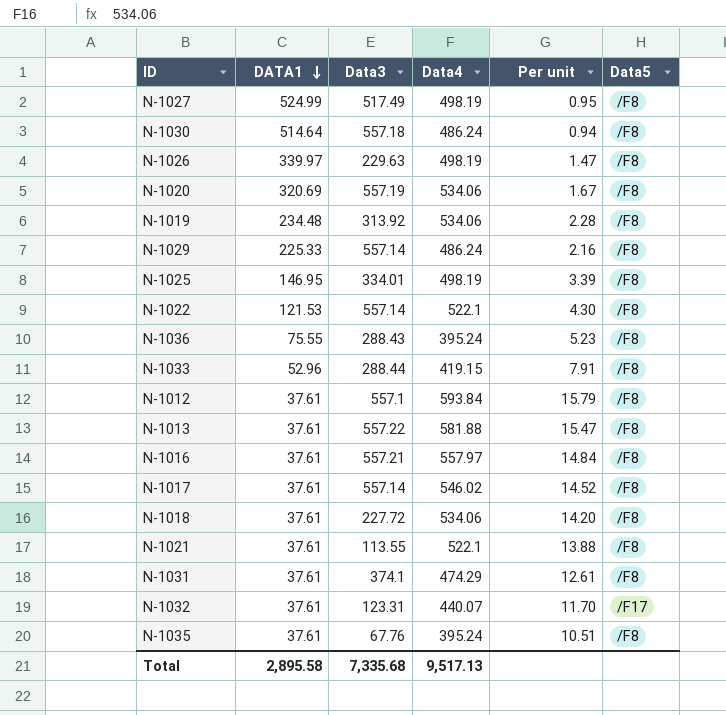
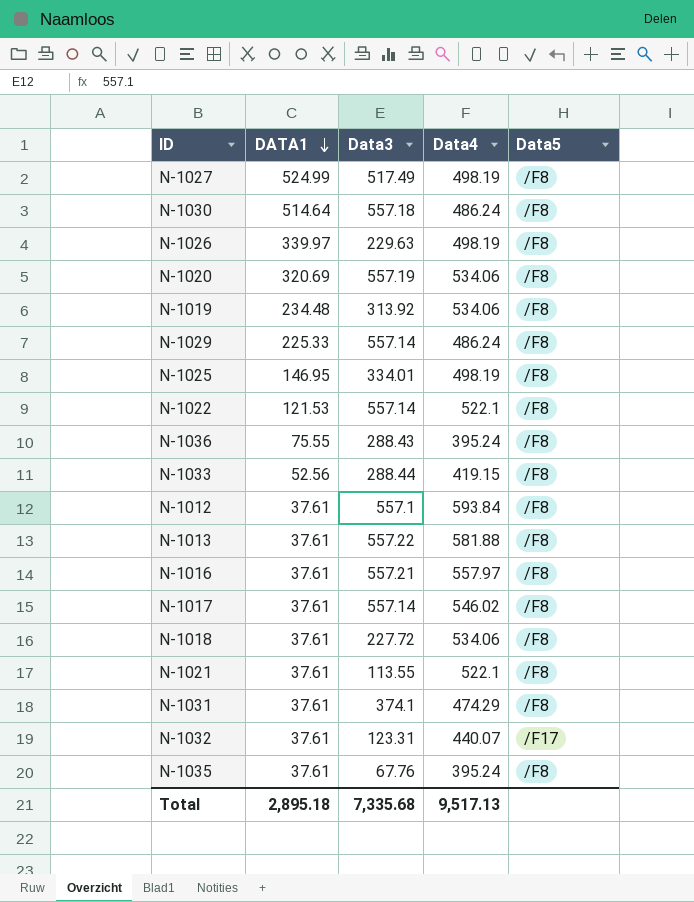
column Per unit | formula: [Data4] / [DATA1] -> none
N-1033 | DATA1: 52.96 -> 52.56
Total | DATA1: 2,895.58 -> 2,895.18

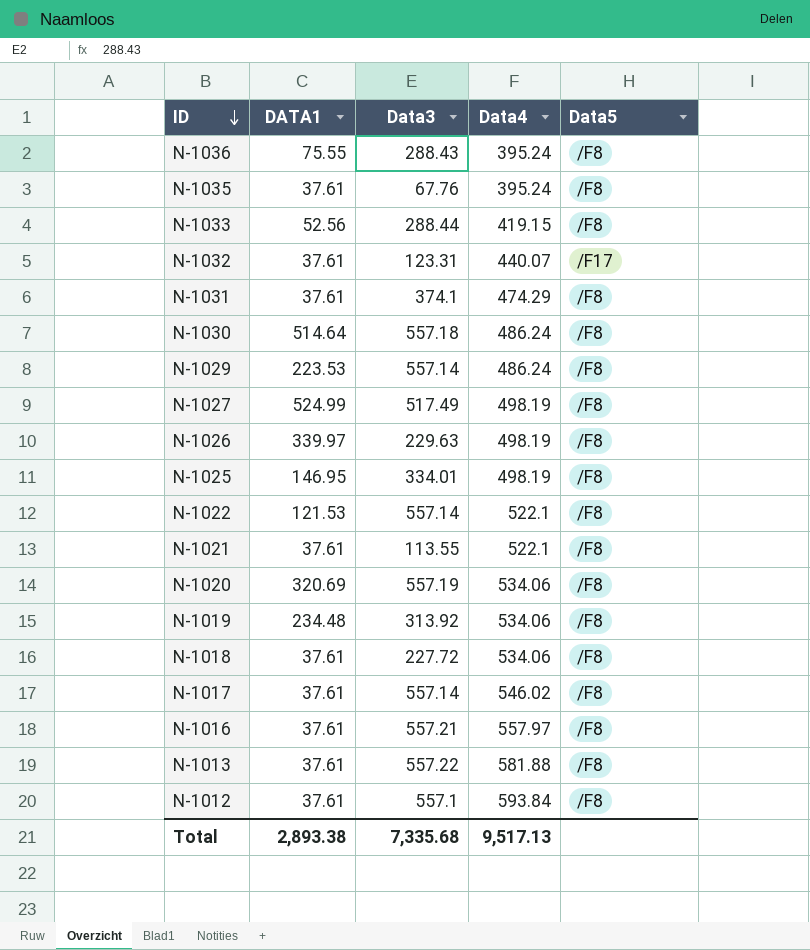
row order: DATA1 descending -> ID descending
N-1029 | DATA1: 225.33 -> 223.53
Total | DATA1: 2,895.18 -> 2,893.38

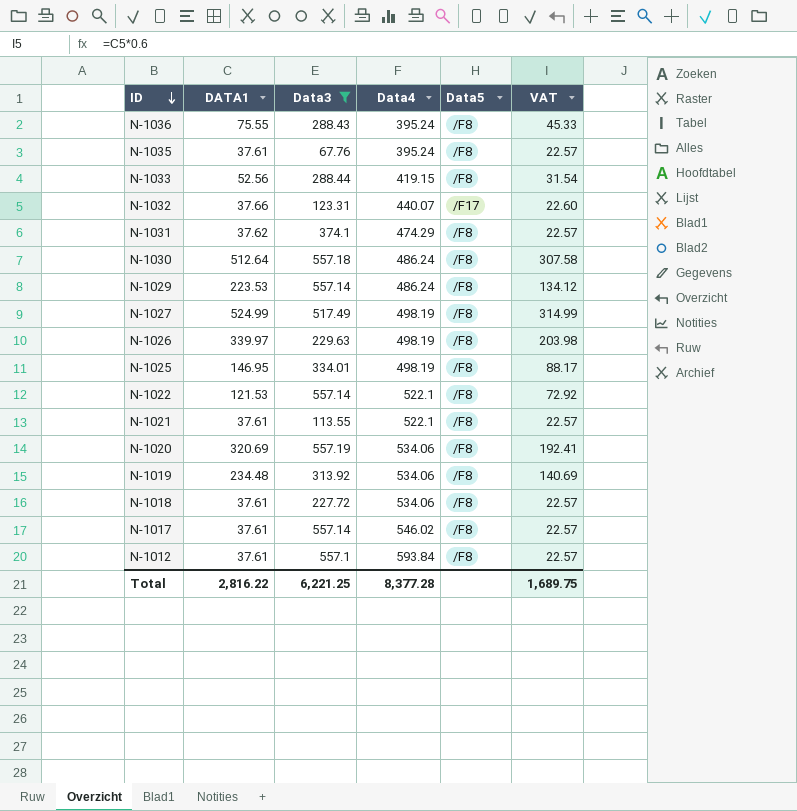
filter: none -> Data3 <= 557.19
column VAT | formula: none -> [DATA1] * 0.6
N-1032 | DATA1: 37.61 -> 37.66
N-1031 | DATA1: 37.61 -> 37.62
N-1030 | DATA1: 514.64 -> 512.64
Total | DATA1: 2,893.38 -> 2,816.22
Total | Data3: 7,335.68 -> 6,221.25
Total | Data4: 9,517.13 -> 8,377.28

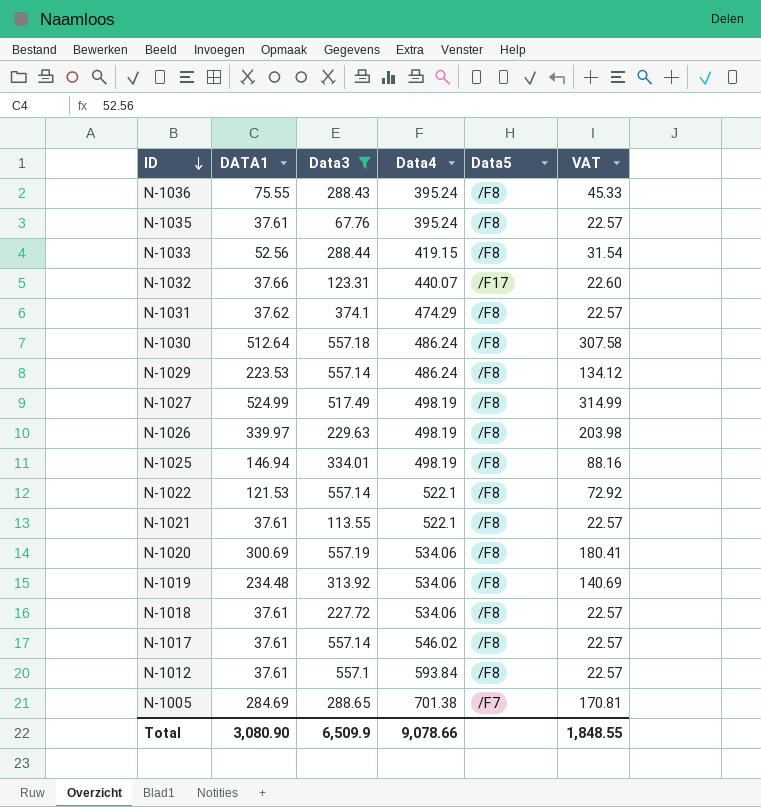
N-1025 | DATA1: 146.95 -> 146.94
N-1025 | VAT: 88.17 -> 88.16
N-1020 | DATA1: 320.69 -> 300.69
N-1020 | VAT: 192.41 -> 180.41
row N-1005: none -> 284.69 | 288.65 | 701.38 | /F7 | 170.81
Total | DATA1: 2,816.22 -> 3,080.90
Total | Data3: 6,221.25 -> 6,509.9
Total | Data4: 8,377.28 -> 9,078.66
Total | VAT: 1,689.75 -> 1,848.55

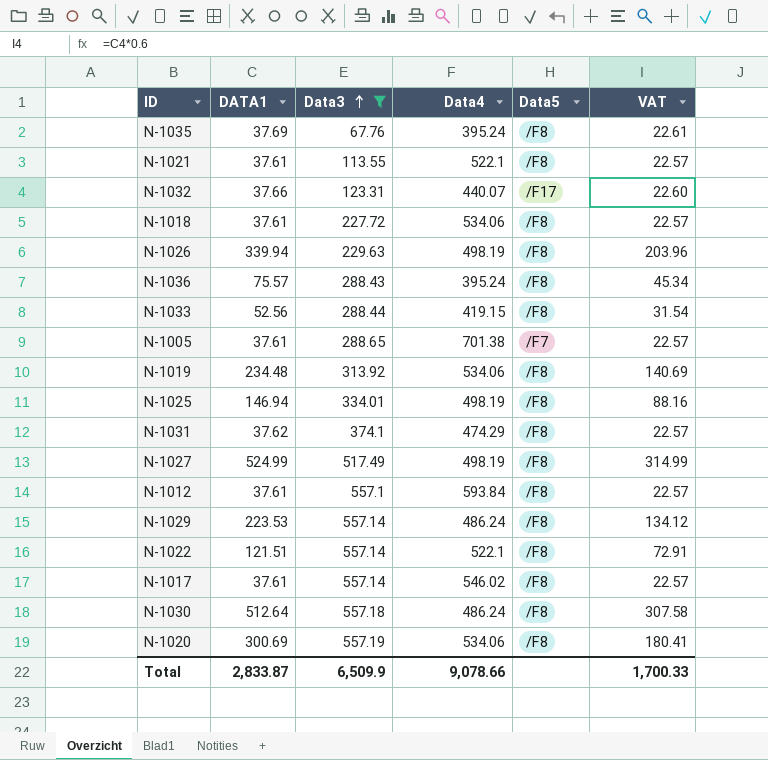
row order: ID descending -> Data3 ascending
N-1035 | DATA1: 37.61 -> 37.69
N-1035 | VAT: 22.57 -> 22.61
N-1026 | DATA1: 339.97 -> 339.94
N-1026 | VAT: 203.98 -> 203.96
N-1036 | DATA1: 75.55 -> 75.57
N-1036 | VAT: 45.33 -> 45.34
N-1005 | DATA1: 284.69 -> 37.61
N-1005 | VAT: 170.81 -> 22.57
N-1022 | DATA1: 121.53 -> 121.51
N-1022 | VAT: 72.92 -> 72.91
Total | DATA1: 3,080.90 -> 2,833.87
Total | VAT: 1,848.55 -> 1,700.33

